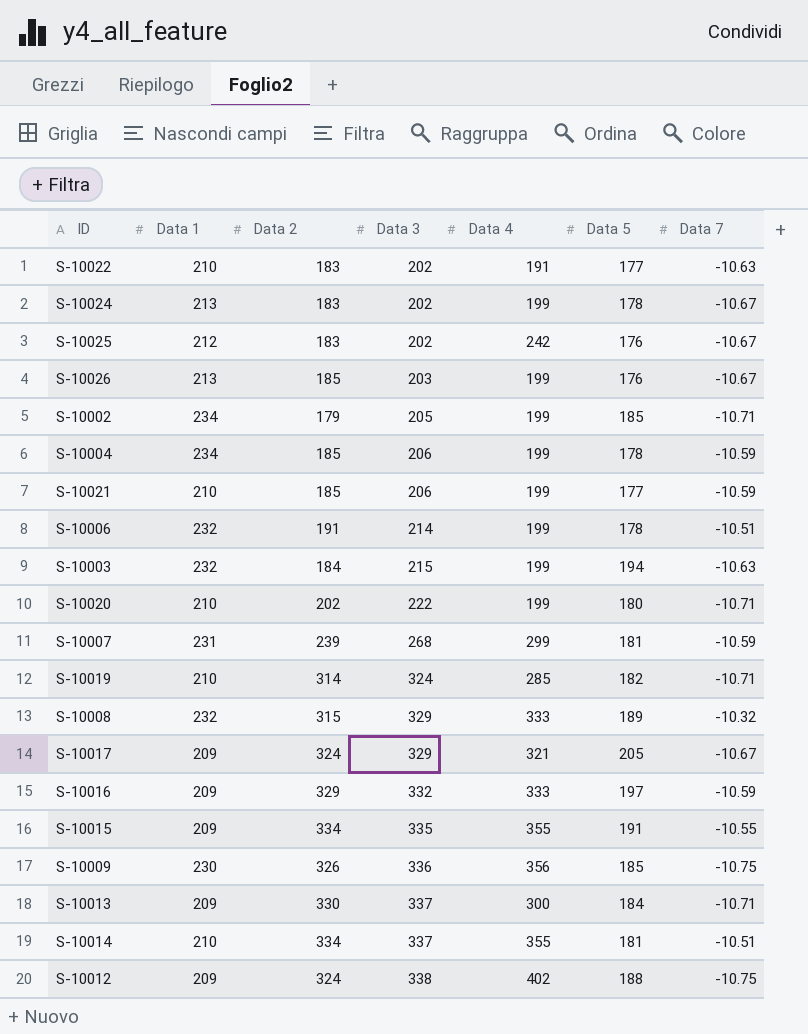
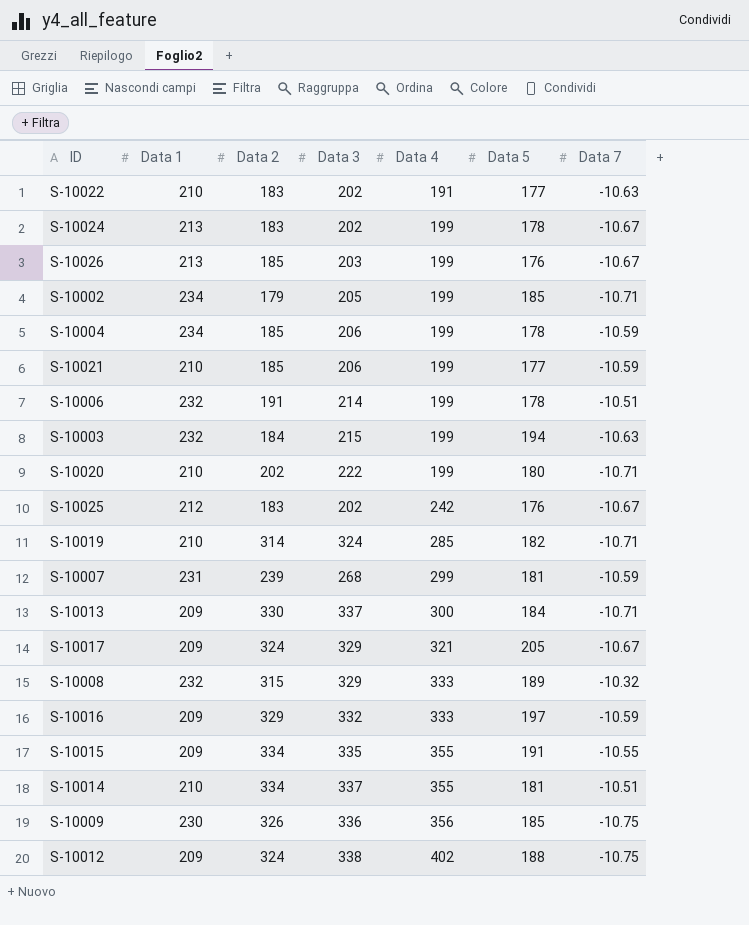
row order: Data 3 ascending -> Data 4 ascending

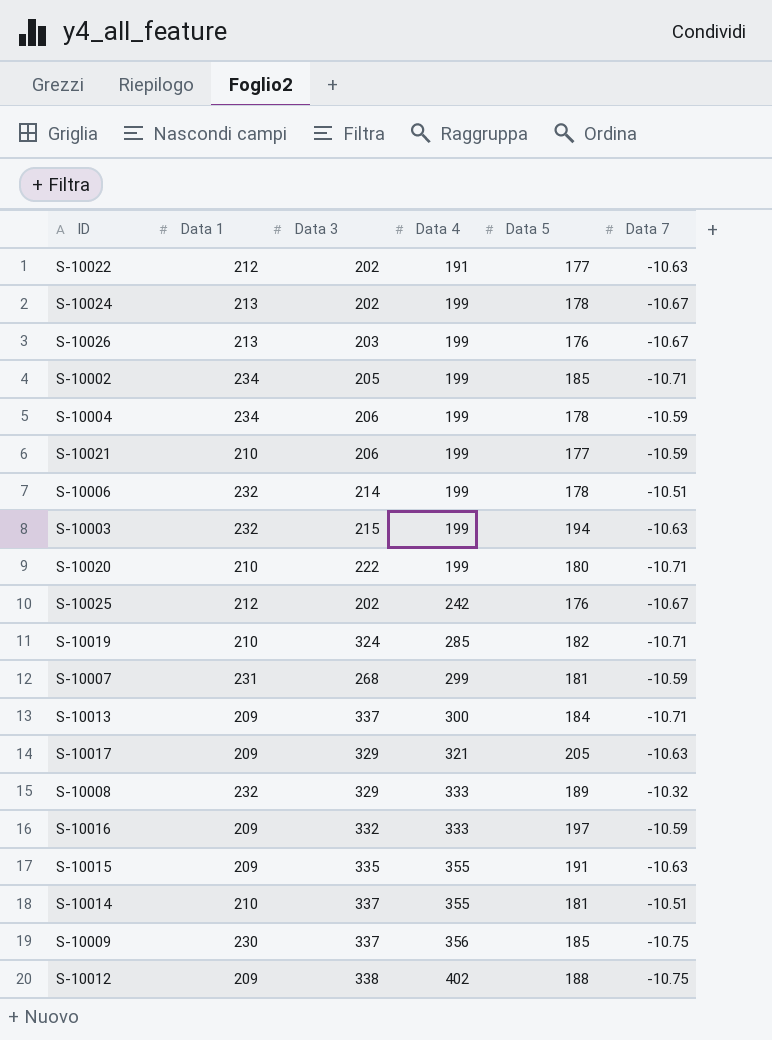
column Data 2 | position: 3 -> none
S-10022 | Data 1: 210 -> 212
S-10017 | Data 7: -10.67 -> -10.63
S-10015 | Data 7: -10.55 -> -10.63
S-10009 | Data 3: 336 -> 337

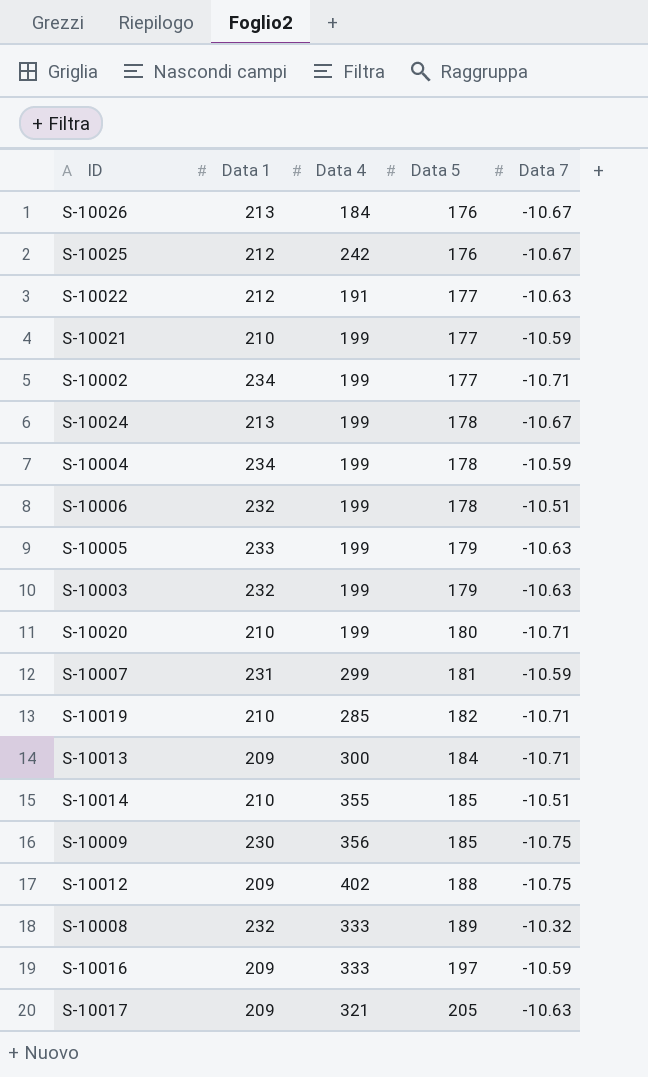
row order: Data 4 ascending -> Data 5 ascending
column Data 3 | position: 3 -> none
row S-10015: 209 | 335 | 355 | 191 | -10.63 -> none
S-10026 | Data 4: 199 -> 184
S-10002 | Data 5: 185 -> 177
row S-10005: none -> 233 | 199 | 179 | -10.63
S-10003 | Data 5: 194 -> 179
S-10014 | Data 5: 181 -> 185

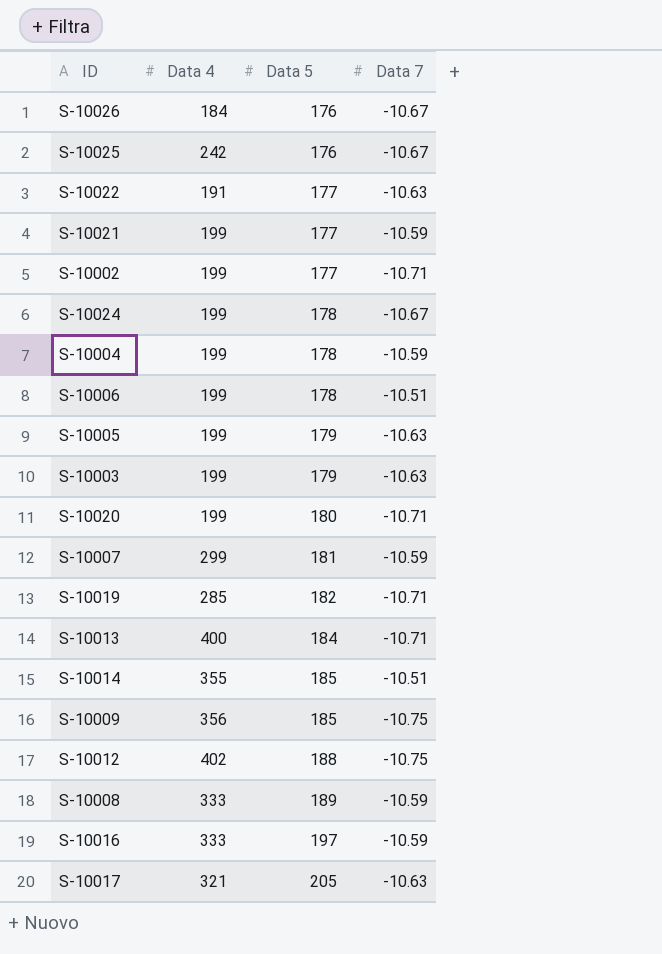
column Data 1 | position: 2 -> none
S-10013 | Data 4: 300 -> 400
S-10008 | Data 7: -10.32 -> -10.59

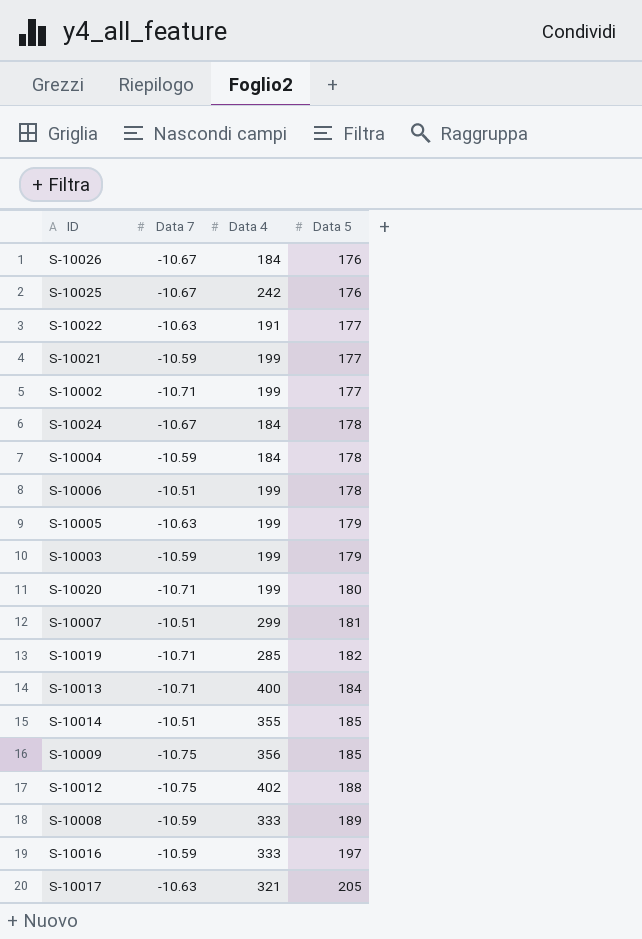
column Data 7 | position: 4 -> 2
S-10024 | Data 4: 199 -> 184
S-10004 | Data 4: 199 -> 184
S-10003 | Data 7: -10.63 -> -10.59
S-10007 | Data 7: -10.59 -> -10.51

